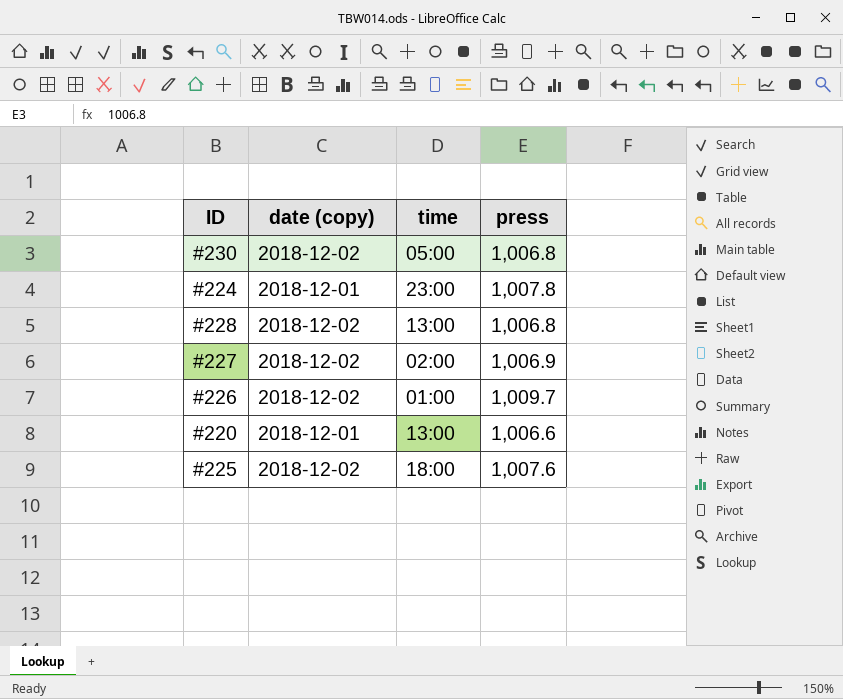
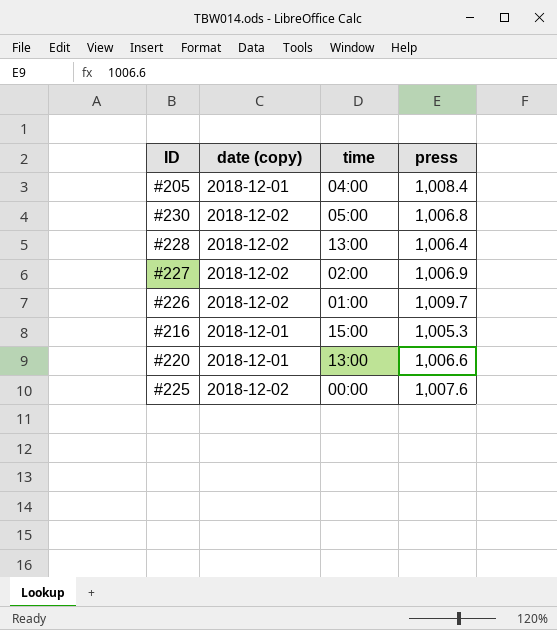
row #224: 2018-12-01 | 23:00 | 1,007.8 -> none
row #205: none -> 2018-12-01 | 04:00 | 1,008.4
#228 | press: 1,006.8 -> 1,006.4
row #216: none -> 2018-12-01 | 15:00 | 1,005.3
#225 | time: 18:00 -> 00:00

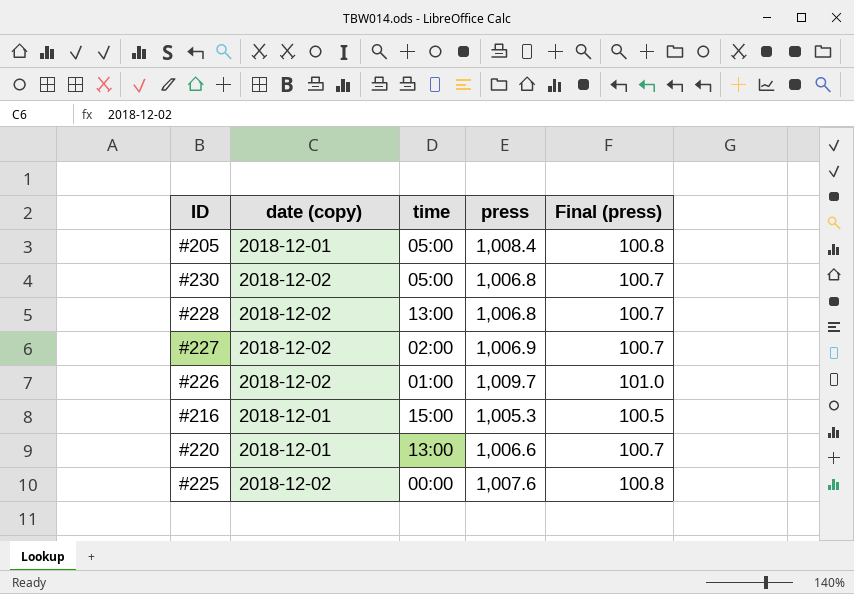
column Final (press) | formula: none -> [press] * 0.1
#205 | time: 04:00 -> 05:00
#228 | press: 1,006.4 -> 1,006.8

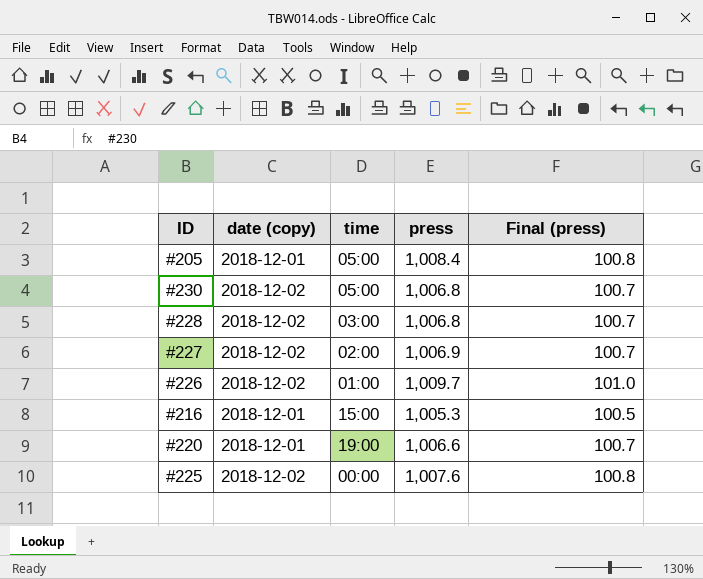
#228 | time: 13:00 -> 03:00
#220 | time: 13:00 -> 19:00

